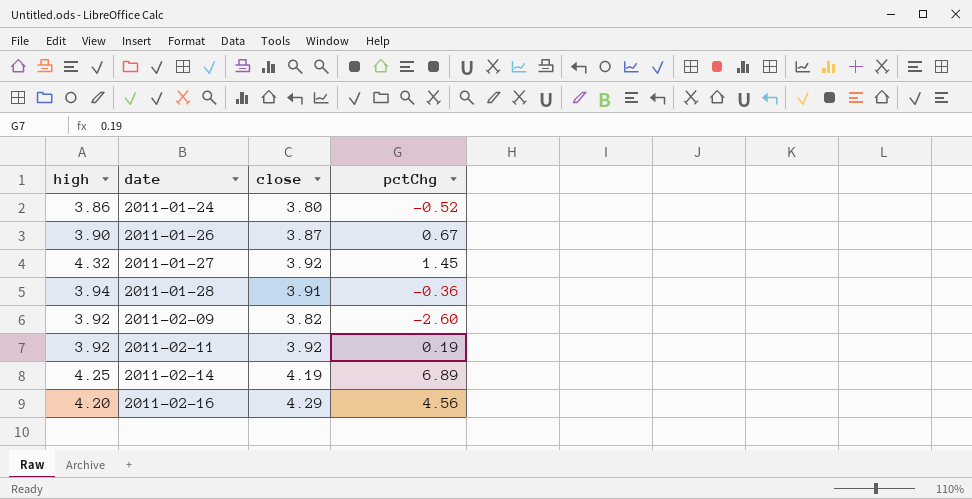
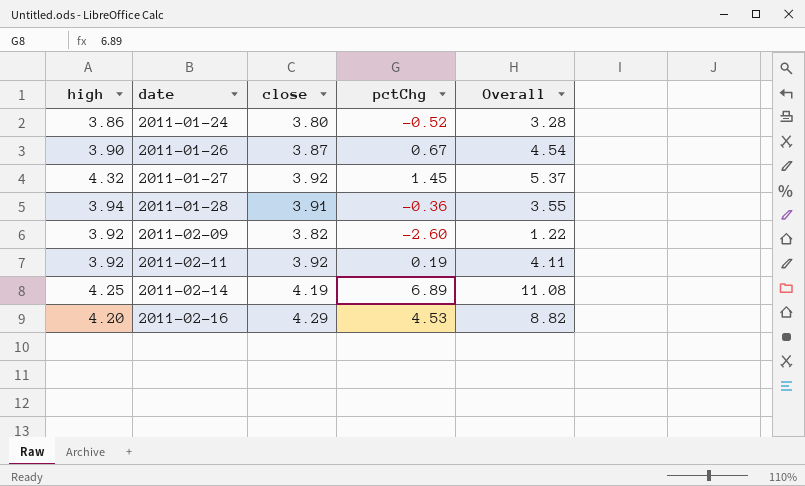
column Overall | formula: none -> [close] + [pctChg]
2011-02-16 | pctChg: 4.56 -> 4.53

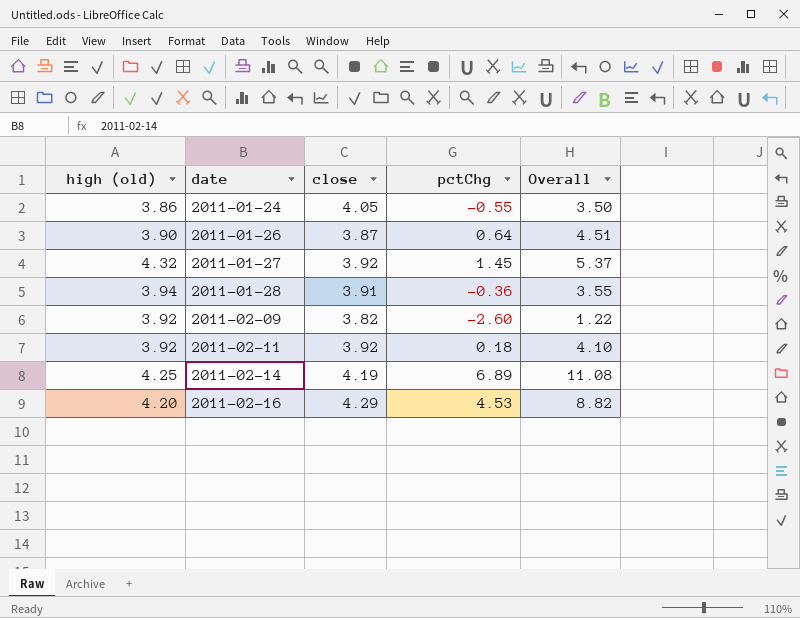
column name: high -> high (old)
2011-01-24 | close: 3.80 -> 4.05
2011-01-24 | pctChg: -0.52 -> -0.55
2011-01-24 | Overall: 3.28 -> 3.50
2011-01-26 | pctChg: 0.67 -> 0.64
2011-01-26 | Overall: 4.54 -> 4.51
2011-02-11 | pctChg: 0.19 -> 0.18
2011-02-11 | Overall: 4.11 -> 4.10

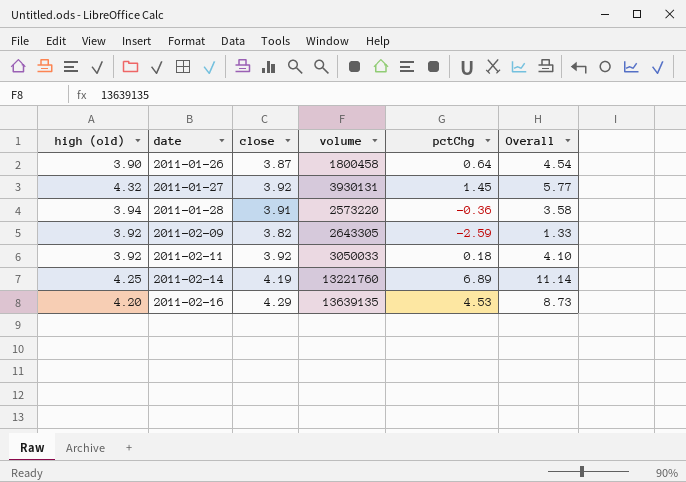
column volume | position: none -> 4
column Overall | formula: [close] + [pctChg] -> [high (old)] + [pctChg]
row 2011-01-24: 3.86 | 4.05 | -0.55 | 3.50 -> none
2011-02-09 | pctChg: -2.60 -> -2.59

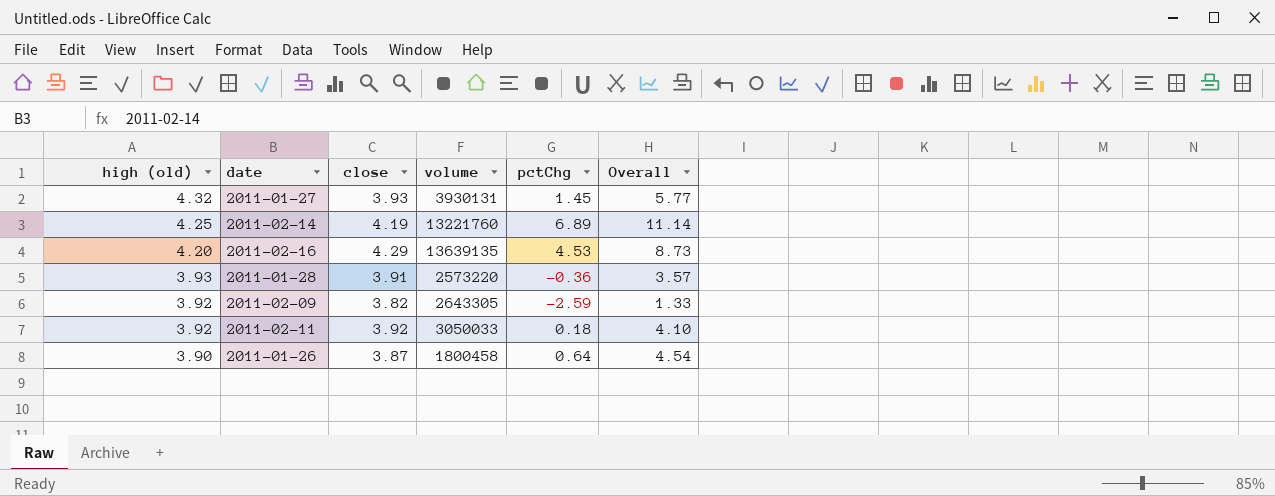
row order: date ascending -> high (old) descending
2011-01-27 | close: 3.92 -> 3.93
2011-01-28 | high (old): 3.94 -> 3.93
2011-01-28 | Overall: 3.58 -> 3.57

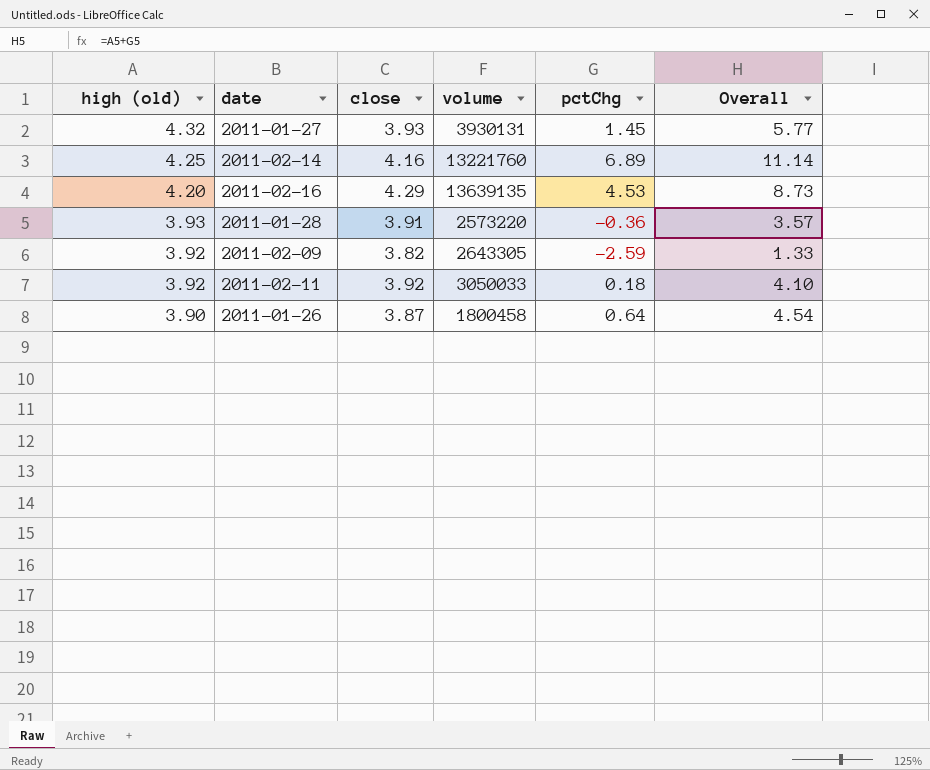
2011-02-14 | close: 4.19 -> 4.16

